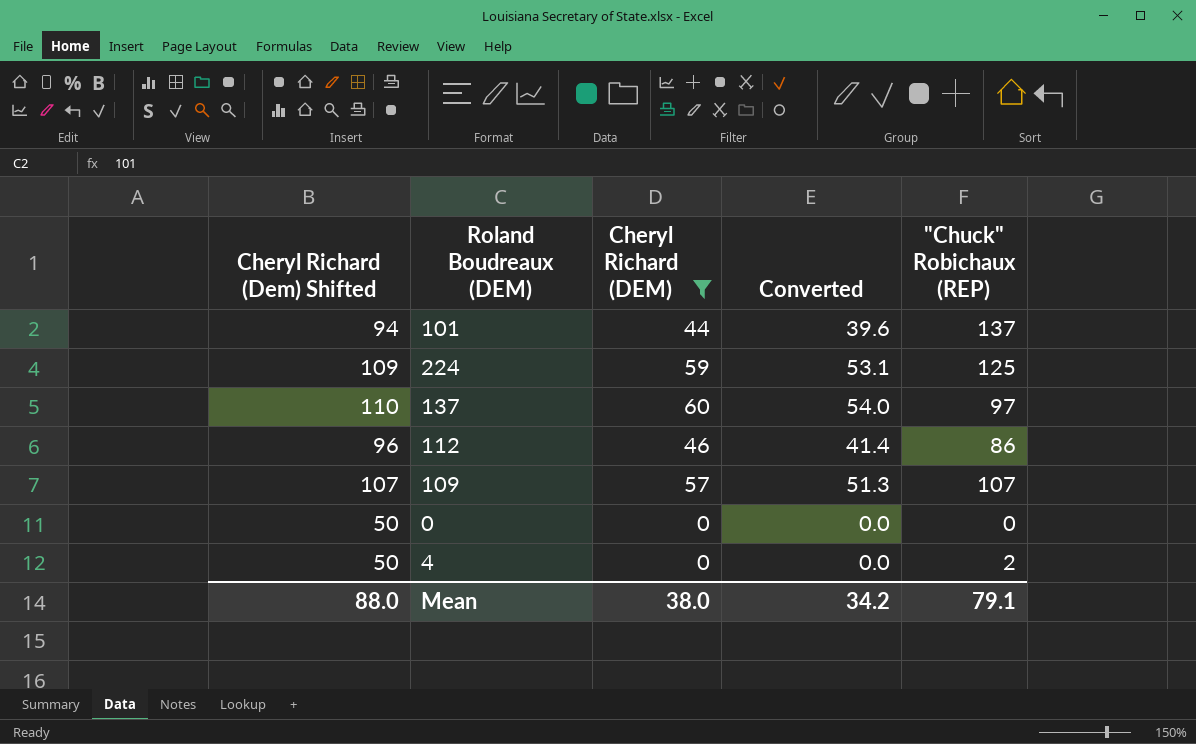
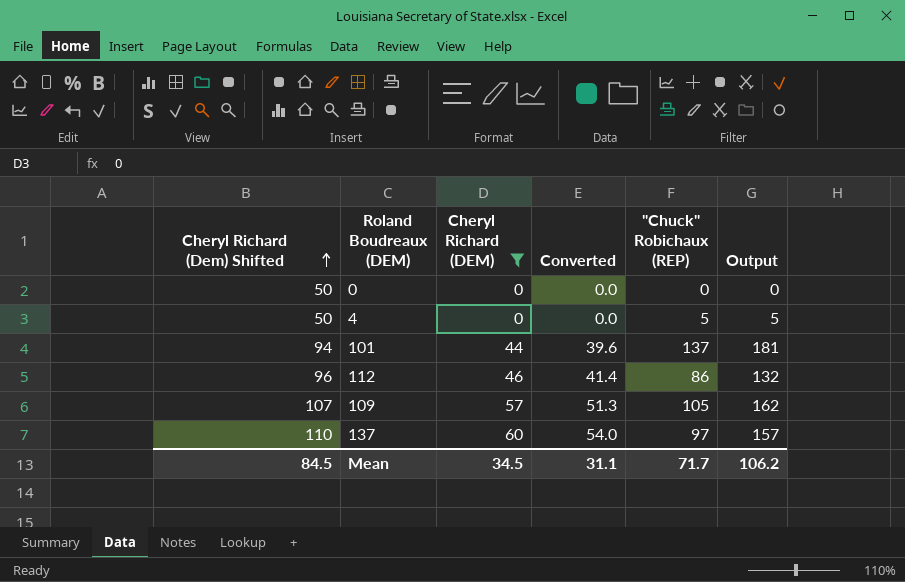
row order: none -> Cheryl Richard (Dem) Shifted ascending
column Output | formula: none -> [Cheryl Richard (DEM)] + ["Chuck" Robichaux (REP)]
row 224: 109 | 59 | 53.1 | 125 -> none
4 | "Chuck" Robichaux (REP): 2 -> 5
109 | "Chuck" Robichaux (REP): 107 -> 105
Mean | Cheryl Richard (Dem) Shifted: 88.0 -> 84.5
Mean | Cheryl Richard (DEM): 38.0 -> 34.5
Mean | Converted: 34.2 -> 31.1
Mean | "Chuck" Robichaux (REP): 79.1 -> 71.7

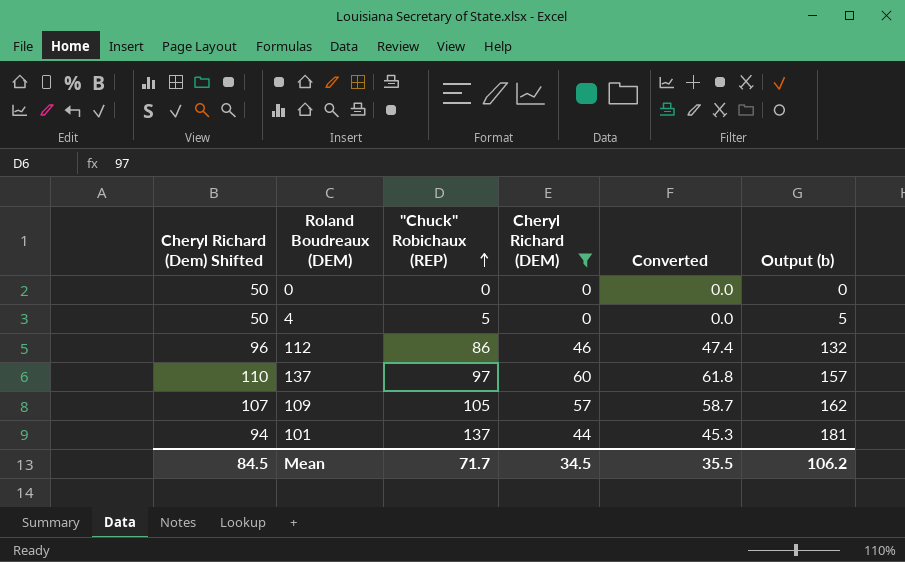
row order: Cheryl Richard (Dem) Shifted ascending -> "Chuck" Robichaux (REP) ascending
column "Chuck" Robichaux (REP) | position: 5 -> 3
column Converted | formula: [Cheryl Richard (DEM)] * 0.9 -> [Cheryl Richard (DEM)] * 1.03
column name: Output -> Output (b)
Mean | Converted: 31.1 -> 35.5

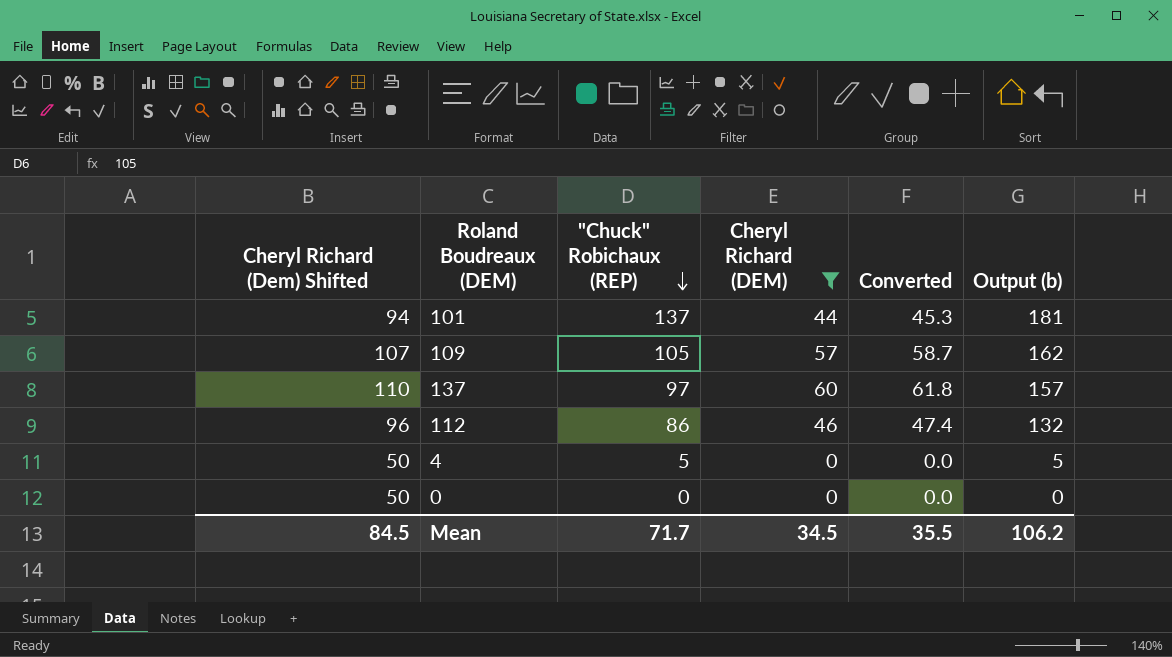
row order: "Chuck" Robichaux (REP) ascending -> "Chuck" Robichaux (REP) descending

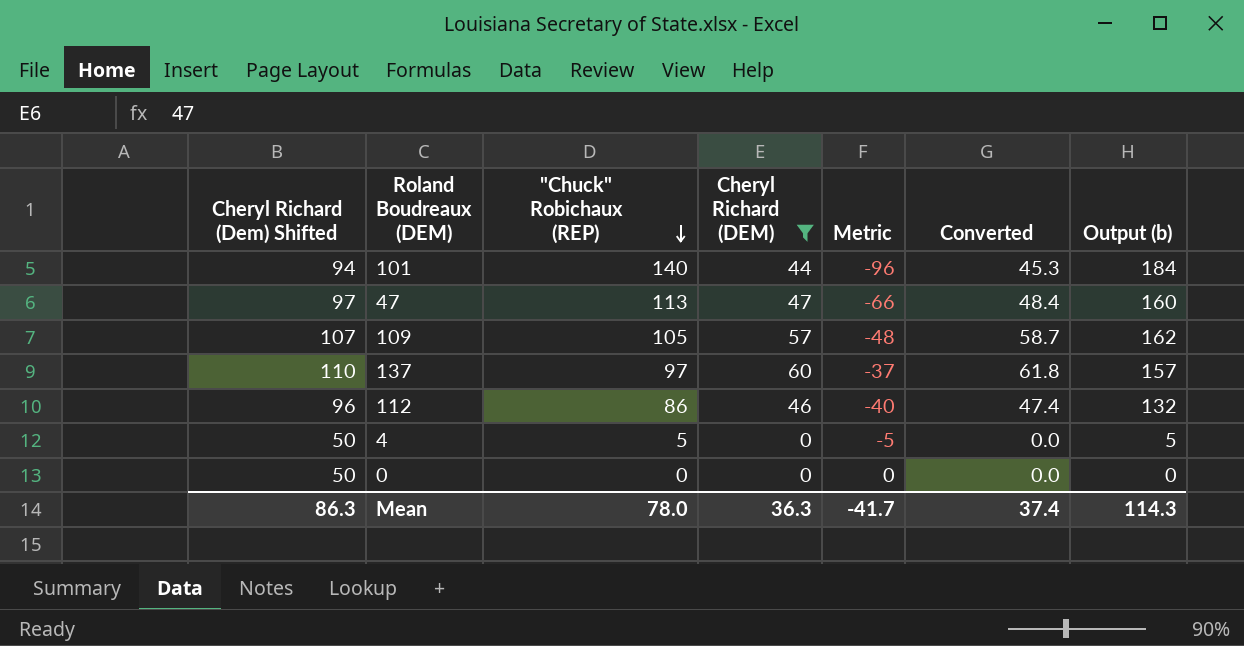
column Metric | formula: none -> [Cheryl Richard (DEM)] - ["Chuck" Robichaux (REP)]
101 | "Chuck" Robichaux (REP): 137 -> 140
101 | Output (b): 181 -> 184
row 47: none -> 97 | 113 | 47 | -66 | 48.4 | 160
Mean | Cheryl Richard (Dem) Shifted: 84.5 -> 86.3
Mean | "Chuck" Robichaux (REP): 71.7 -> 78.0
Mean | Cheryl Richard (DEM): 34.5 -> 36.3
Mean | Converted: 35.5 -> 37.4
Mean | Output (b): 106.2 -> 114.3

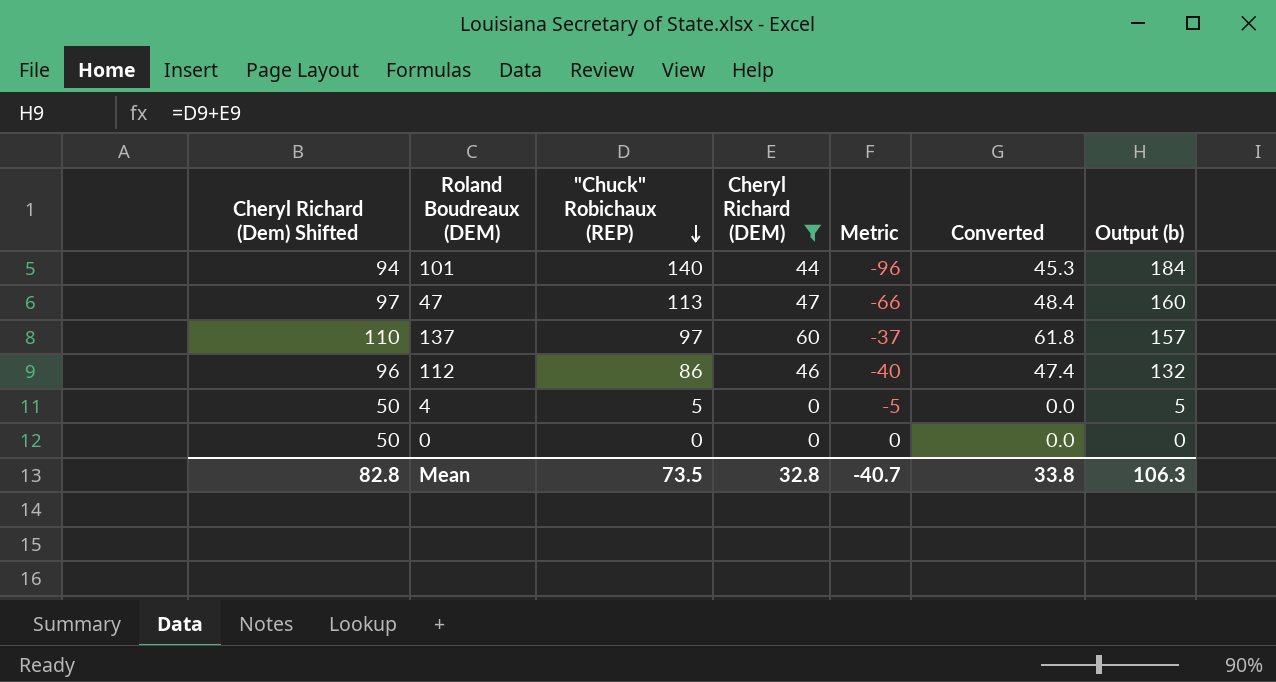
row 109: 107 | 105 | 57 | -48 | 58.7 | 162 -> none
Mean | Cheryl Richard (Dem) Shifted: 86.3 -> 82.8
Mean | "Chuck" Robichaux (REP): 78.0 -> 73.5
Mean | Cheryl Richard (DEM): 36.3 -> 32.8
Mean | Metric: -41.7 -> -40.7
Mean | Converted: 37.4 -> 33.8
Mean | Output (b): 114.3 -> 106.3

